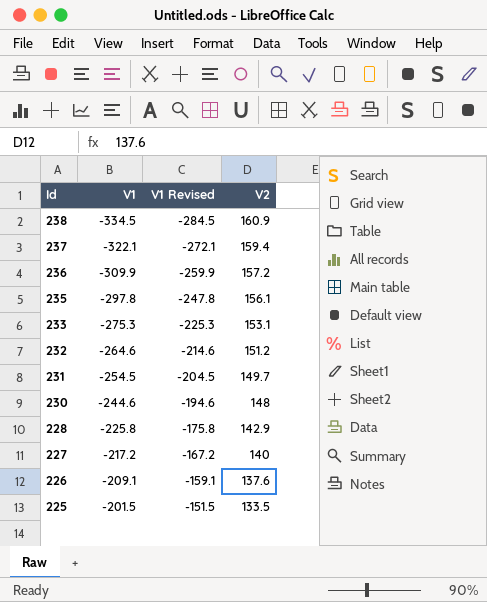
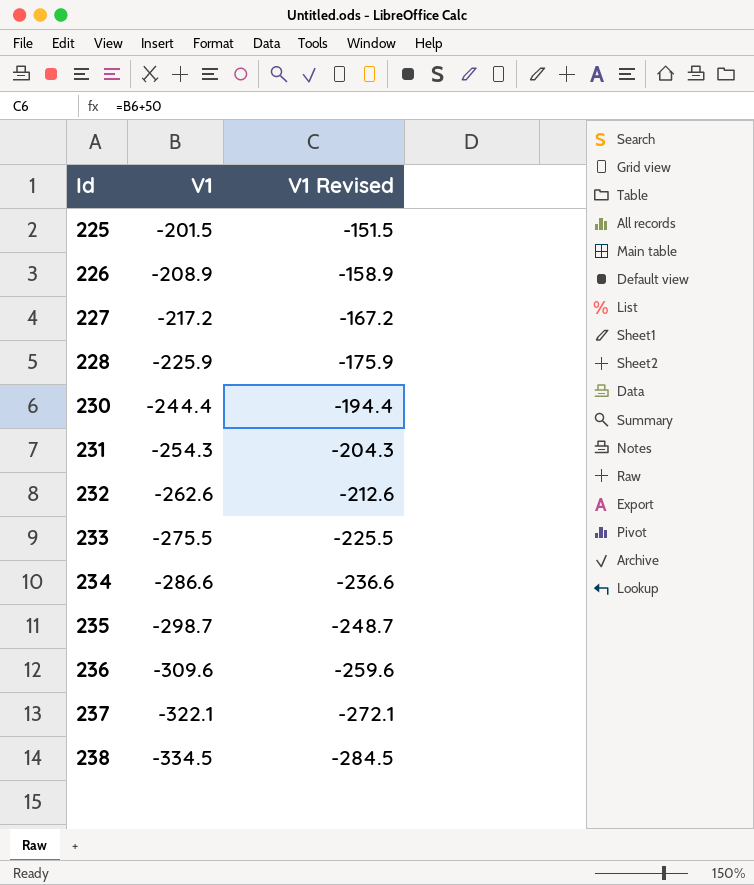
row order: Id descending -> Id ascending
column V2 | position: 4 -> none
226 | V1: -209.1 -> -208.9
226 | V1 Revised: -159.1 -> -158.9
228 | V1: -225.8 -> -225.9
228 | V1 Revised: -175.8 -> -175.9
230 | V1: -244.6 -> -244.4
230 | V1 Revised: -194.6 -> -194.4
231 | V1: -254.5 -> -254.3
231 | V1 Revised: -204.5 -> -204.3
232 | V1: -264.6 -> -262.6
232 | V1 Revised: -214.6 -> -212.6
233 | V1: -275.3 -> -275.5
233 | V1 Revised: -225.3 -> -225.5
row 234: none -> -286.6 | -236.6
235 | V1: -297.8 -> -298.7
235 | V1 Revised: -247.8 -> -248.7
236 | V1: -309.9 -> -309.6
236 | V1 Revised: -259.9 -> -259.6

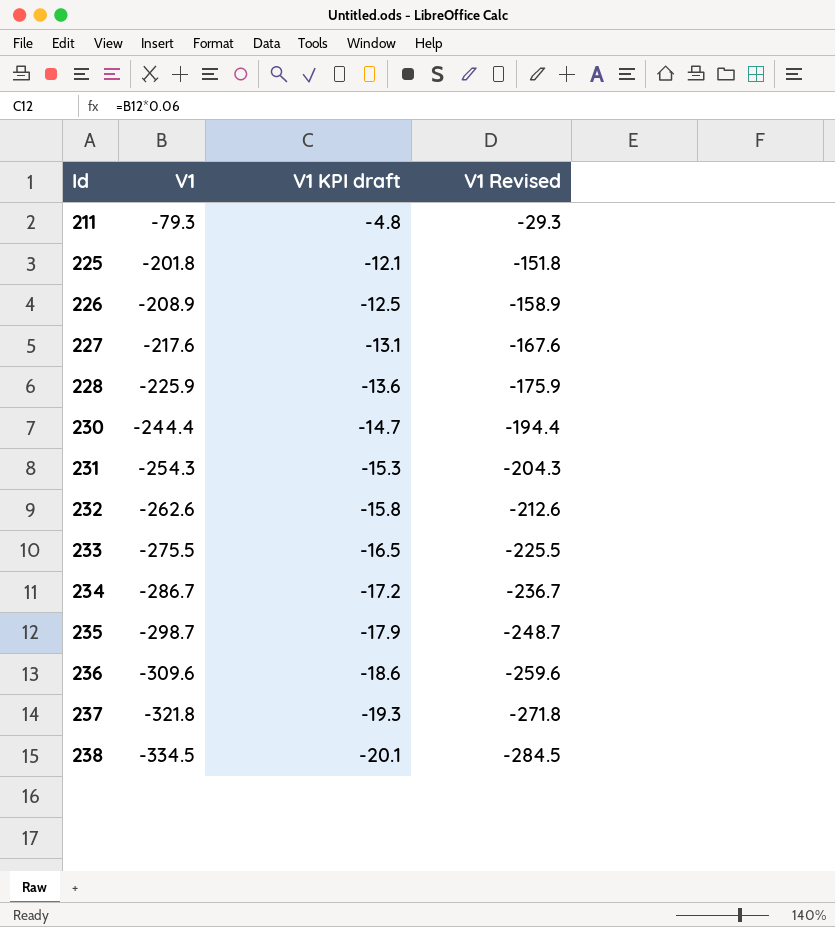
column V1 KPI draft | formula: none -> [V1] * 0.06
row 211: none -> -79.3 | -4.8 | -29.3
225 | V1: -201.5 -> -201.8
225 | V1 Revised: -151.5 -> -151.8
227 | V1: -217.2 -> -217.6
227 | V1 Revised: -167.2 -> -167.6
234 | V1: -286.6 -> -286.7
234 | V1 Revised: -236.6 -> -236.7
237 | V1: -322.1 -> -321.8
237 | V1 Revised: -272.1 -> -271.8

